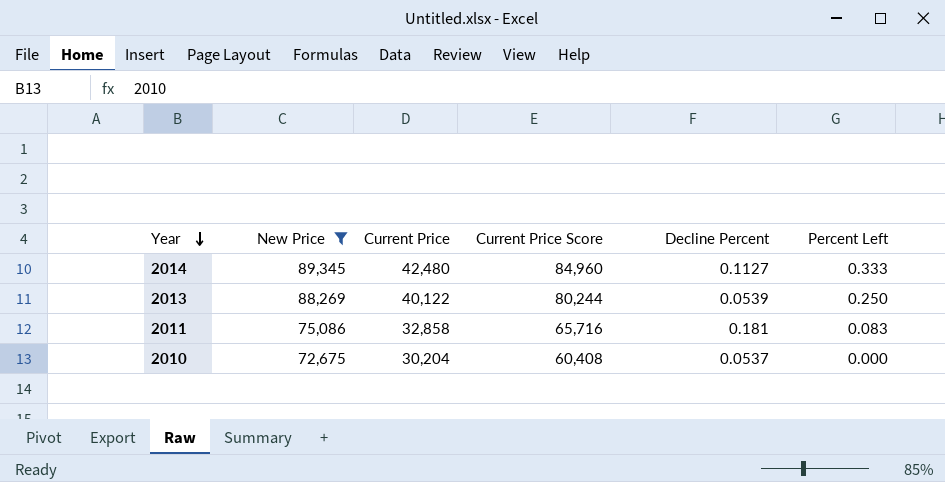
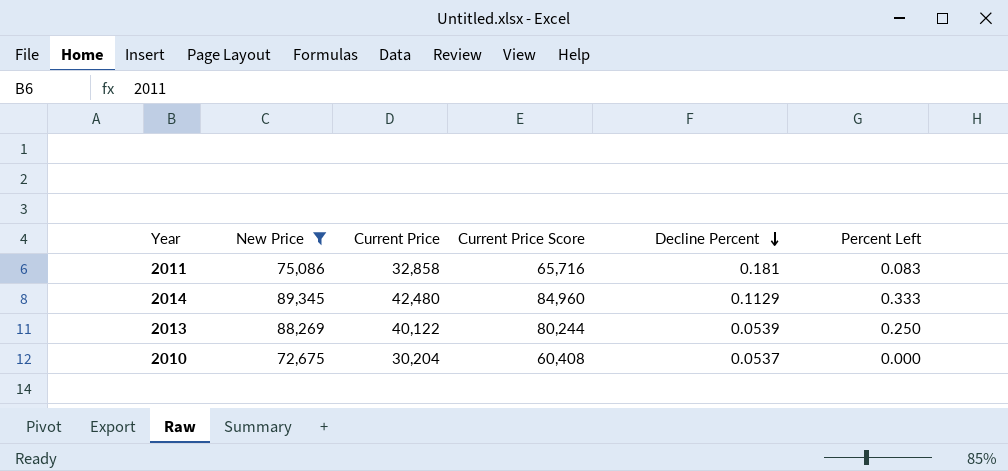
row order: Year descending -> Decline Percent descending
2014 | Decline Percent: 0.1127 -> 0.1129

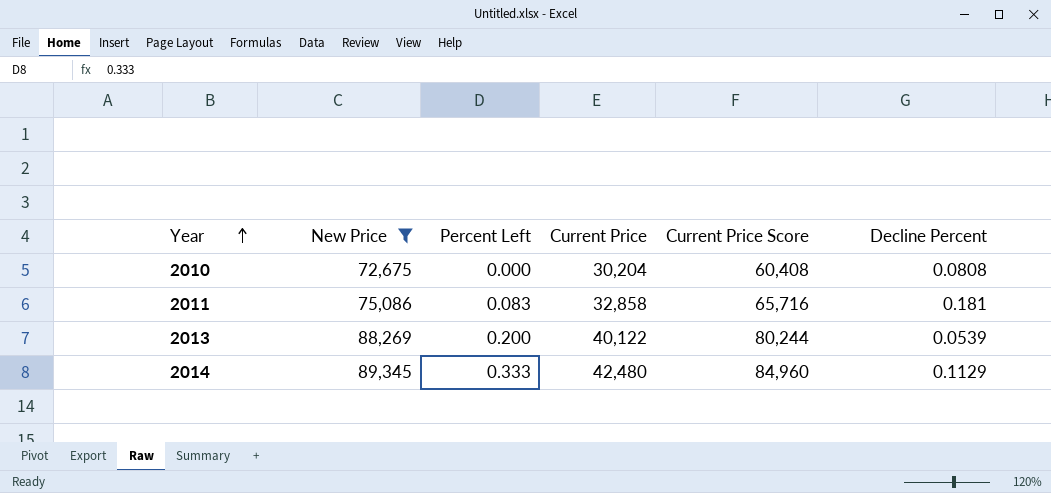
row order: Decline Percent descending -> Year ascending
column Percent Left | position: 6 -> 3
2010 | Decline Percent: 0.0537 -> 0.0808
2013 | Percent Left: 0.250 -> 0.200

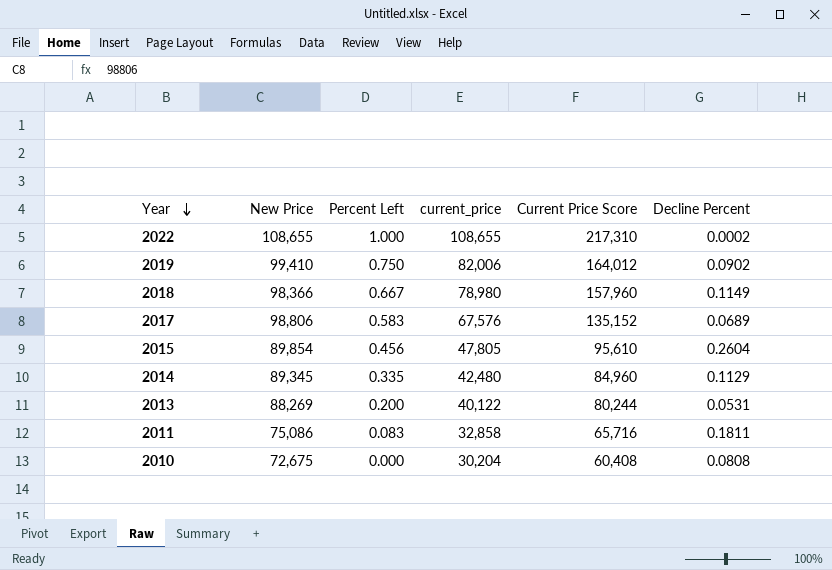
filter: New Price <= 89,345 -> none
row order: Year ascending -> Year descending
column name: Current Price -> current_price
2014 | Percent Left: 0.333 -> 0.335
2013 | Decline Percent: 0.0539 -> 0.0531
2011 | Decline Percent: 0.181 -> 0.1811

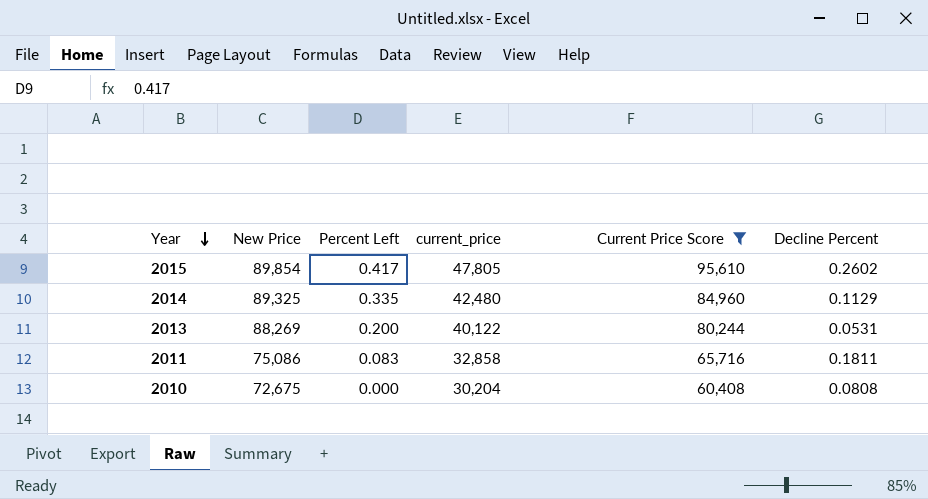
filter: none -> Current Price Score <= 95,610
2015 | Percent Left: 0.456 -> 0.417
2015 | Decline Percent: 0.2604 -> 0.2602
2014 | New Price: 89,345 -> 89,325

